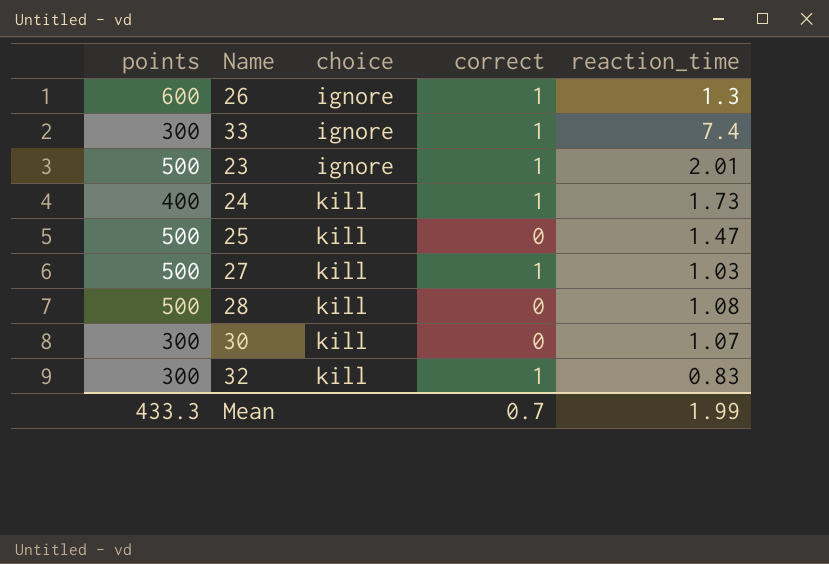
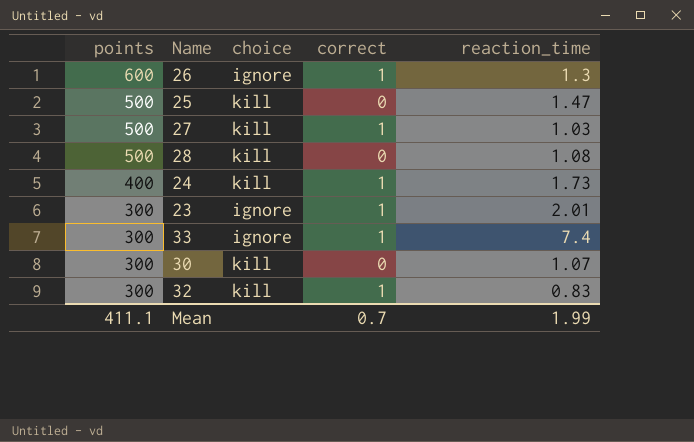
row order: choice ascending -> points descending
23 | points: 500 -> 300
Mean | points: 433.3 -> 411.1

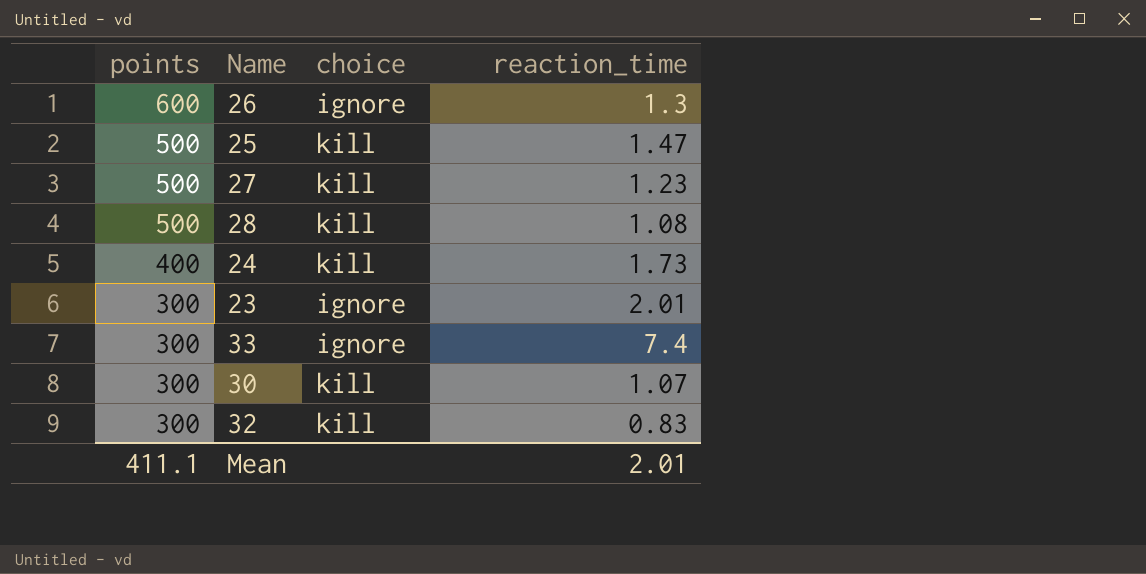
column correct | position: 4 -> none
27 | reaction_time: 1.03 -> 1.23
Mean | reaction_time: 1.99 -> 2.01

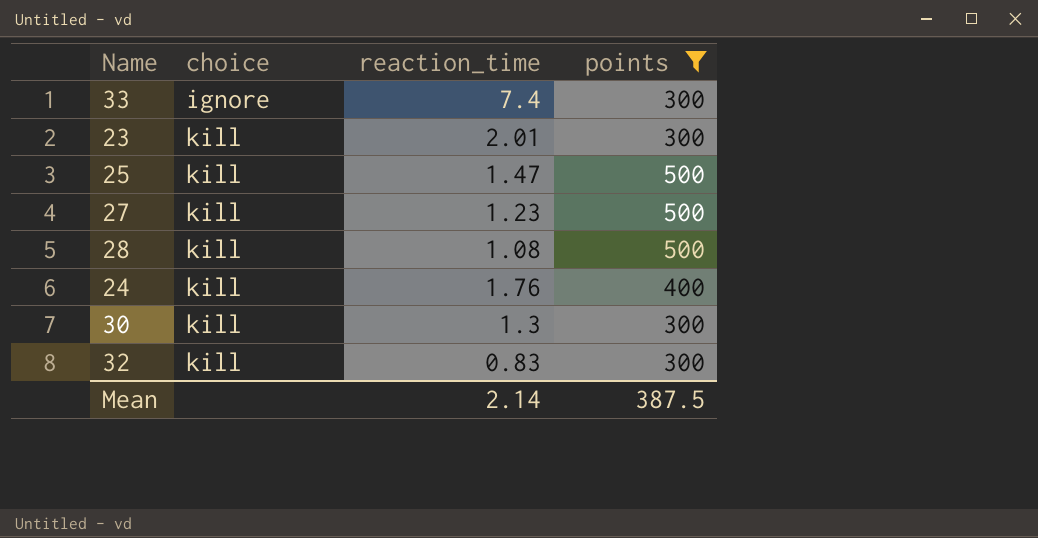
filter: none -> points != 600
row order: points descending -> choice ascending
column points | position: 1 -> 4
23 | choice: ignore -> kill
24 | reaction_time: 1.73 -> 1.76
30 | reaction_time: 1.07 -> 1.3
Mean | reaction_time: 2.01 -> 2.14
Mean | points: 411.1 -> 387.5

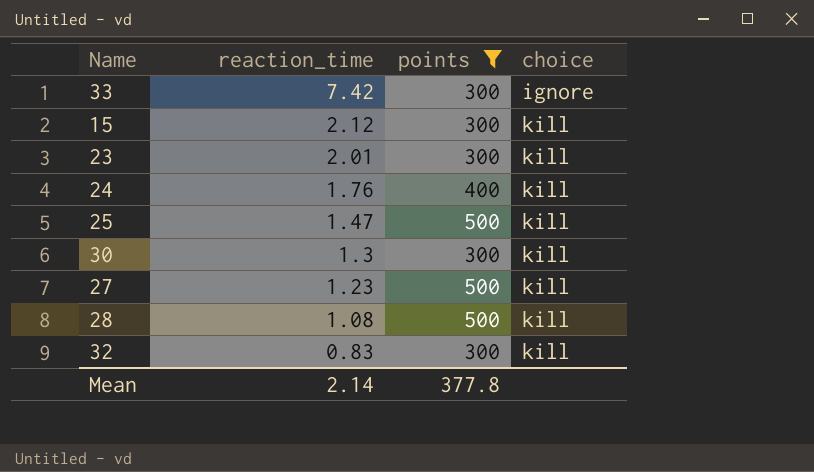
row order: choice ascending -> reaction_time descending
column choice | position: 2 -> 4
33 | reaction_time: 7.4 -> 7.42
row 15: none -> 2.12 | 300 | kill
Mean | points: 387.5 -> 377.8

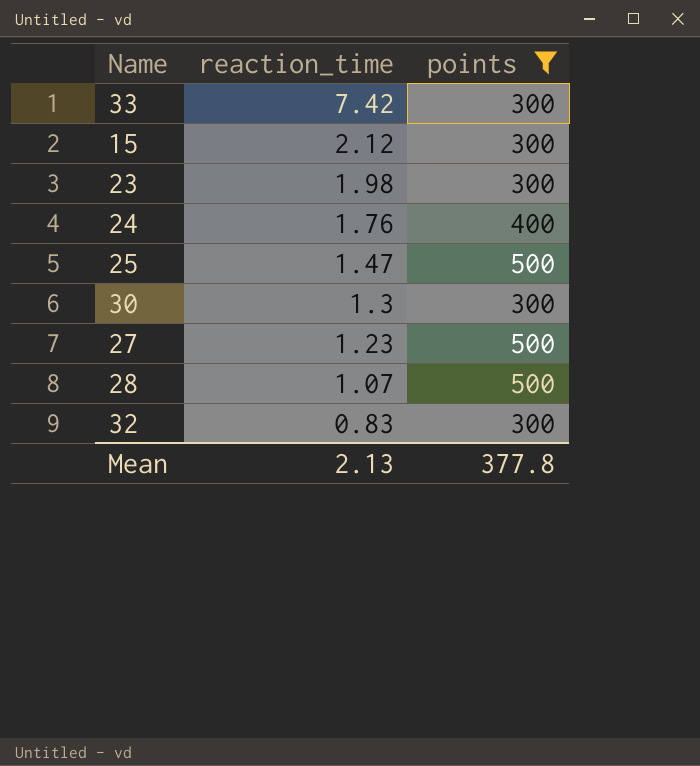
column choice | position: 4 -> none
23 | reaction_time: 2.01 -> 1.98
28 | reaction_time: 1.08 -> 1.07
Mean | reaction_time: 2.14 -> 2.13

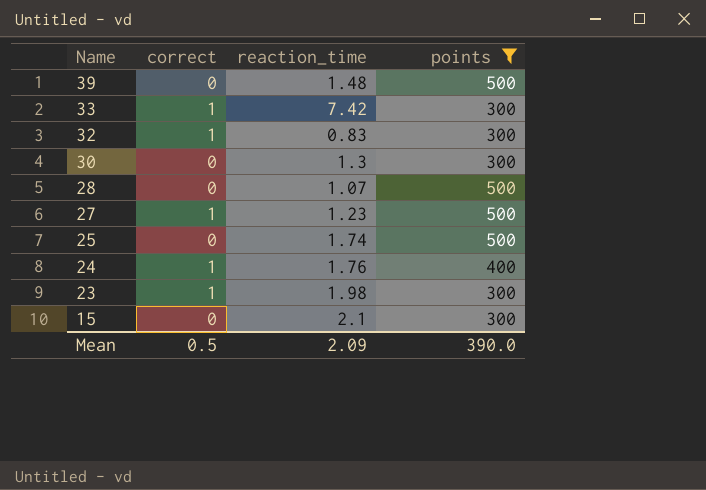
row order: reaction_time descending -> Name descending
column correct | position: none -> 2
row 39: none -> 0 | 1.48 | 500
25 | reaction_time: 1.47 -> 1.74
15 | reaction_time: 2.12 -> 2.1
Mean | reaction_time: 2.13 -> 2.09
Mean | points: 377.8 -> 390.0

